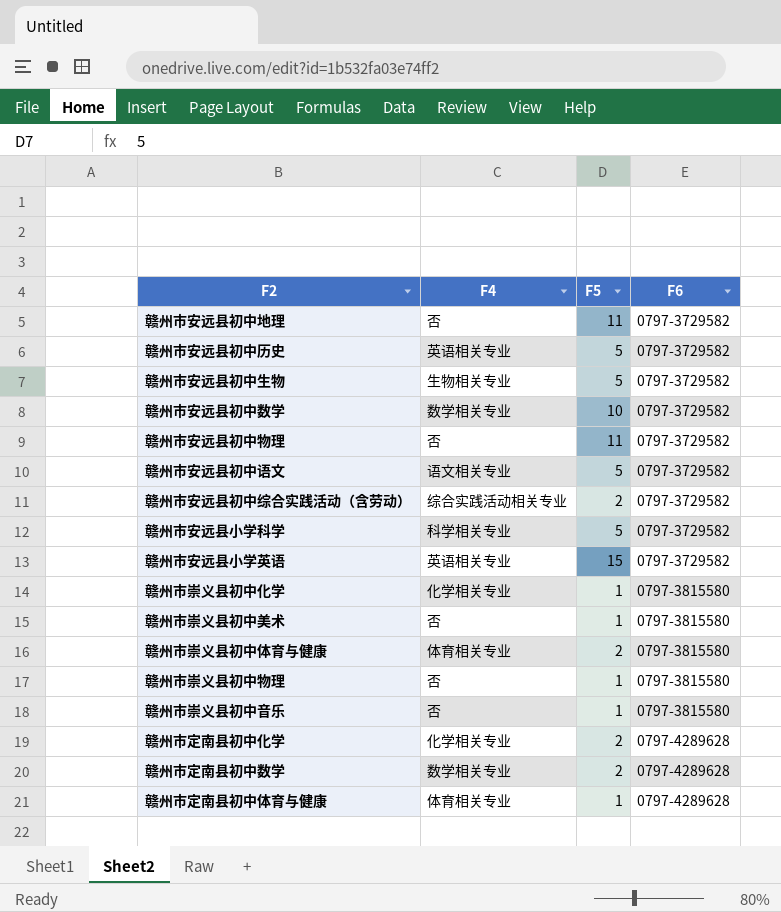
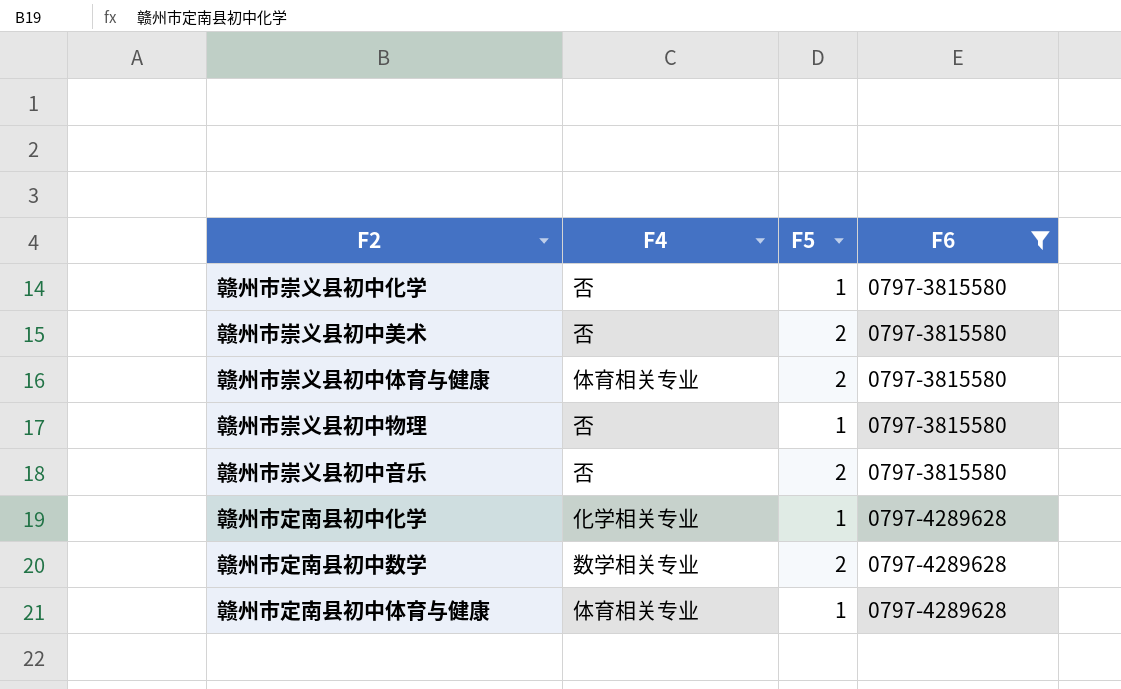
filter: none -> F6 != 0797-3729582
赣州市崇义县初中化学 | F4: 化学相关专业 -> 否
赣州市崇义县初中美术 | F5: 1 -> 2
赣州市崇义县初中音乐 | F5: 1 -> 2
赣州市定南县初中化学 | F5: 2 -> 1

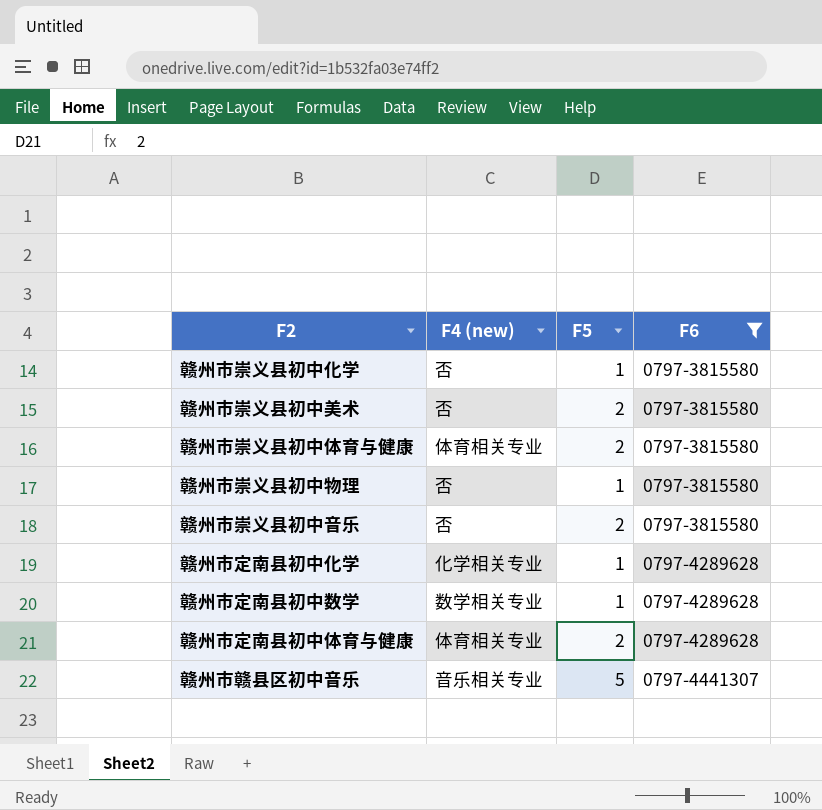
column name: F4 -> F4 (new)
赣州市定南县初中数学 | F5: 2 -> 1
赣州市定南县初中体育与健康 | F5: 1 -> 2
row 赣州市赣县区初中音乐: none -> 音乐相关专业 | 5 | 0797-4441307

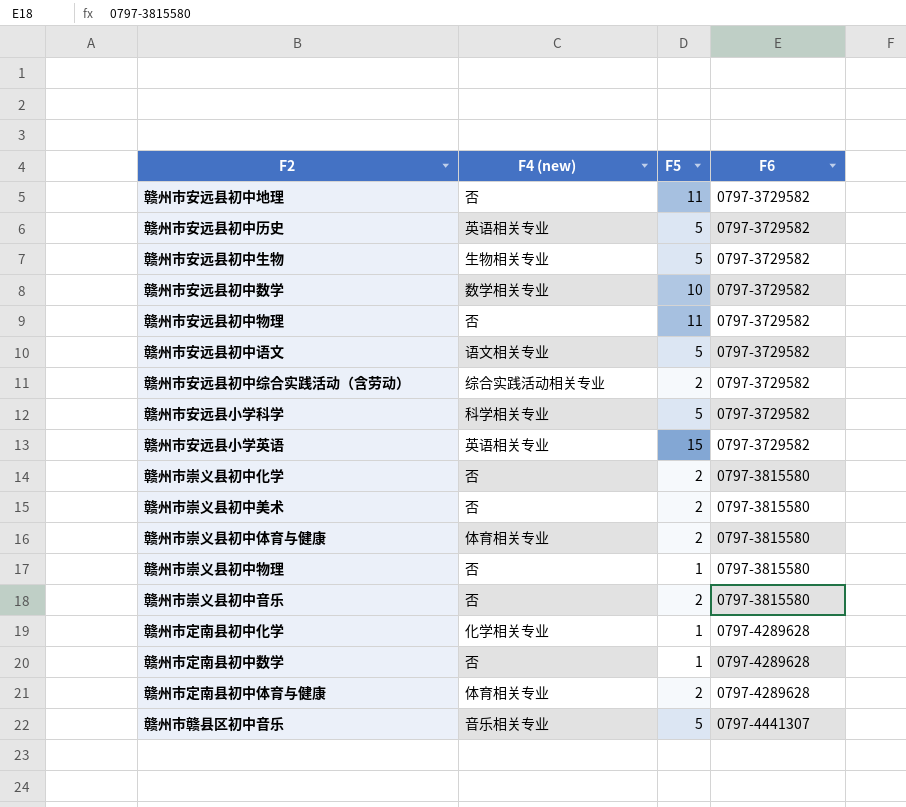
filter: F6 != 0797-3729582 -> none
赣州市崇义县初中化学 | F5: 1 -> 2
赣州市定南县初中数学 | F4 (new): 数学相关专业 -> 否

